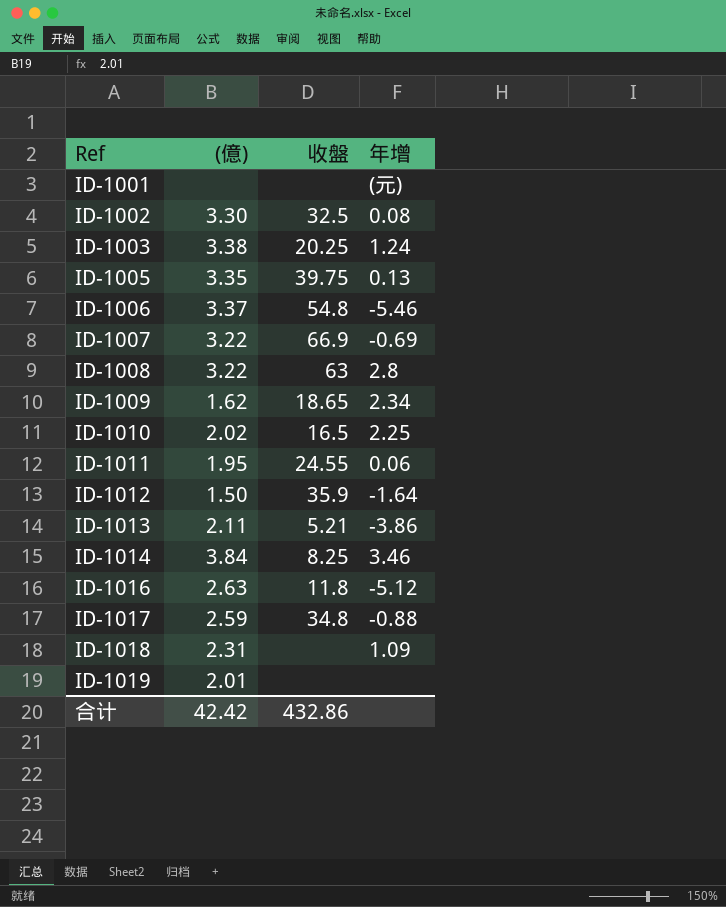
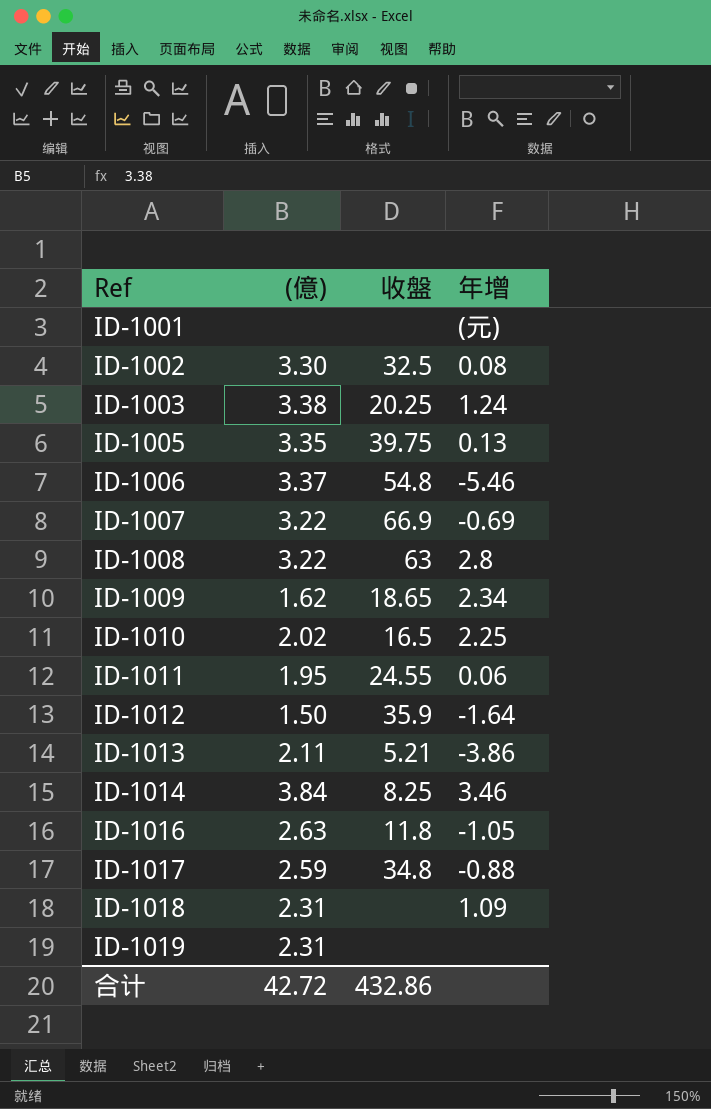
ID-1016 | 年增: -5.12 -> -1.05
ID-1019 | (億): 2.01 -> 2.31
合计 | (億): 42.42 -> 42.72

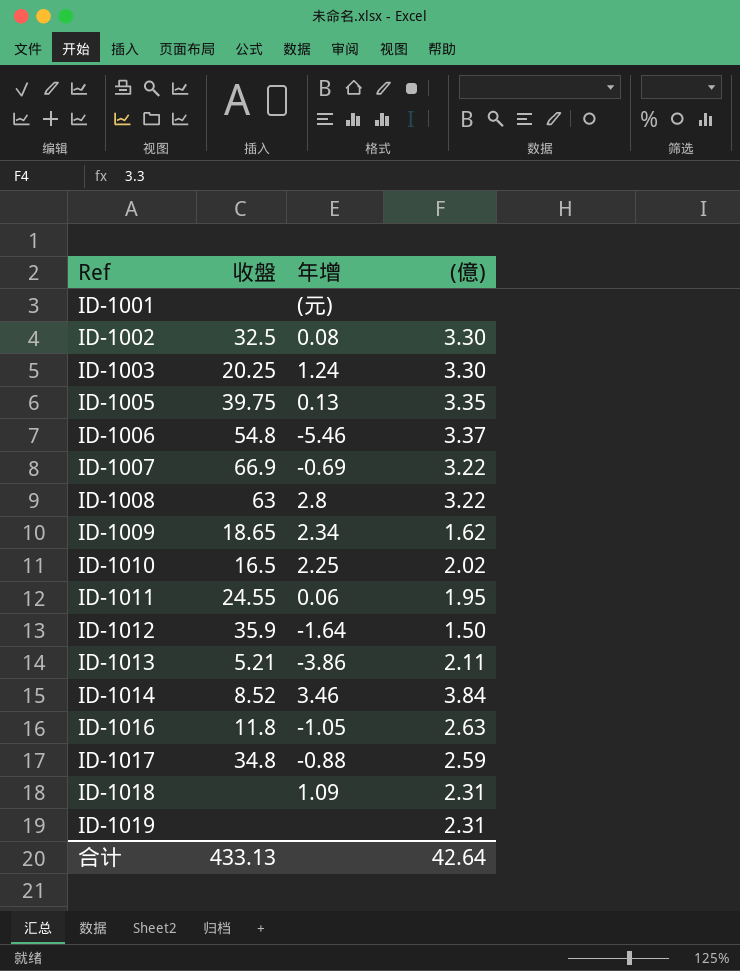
column (億) | position: 2 -> 4
ID-1003 | (億): 3.38 -> 3.30
ID-1014 | 收盤: 8.25 -> 8.52
合计 | 收盤: 432.86 -> 433.13
合计 | (億): 42.72 -> 42.64

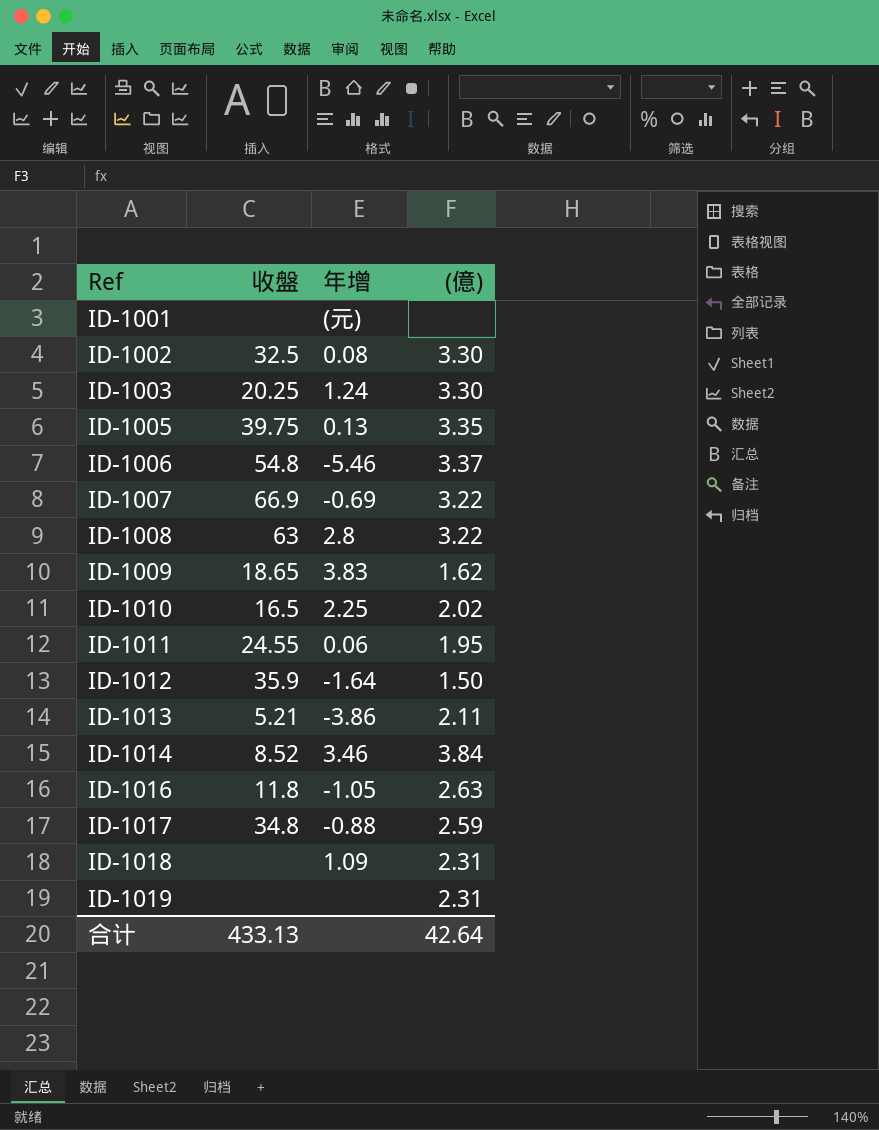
ID-1009 | 年增: 2.34 -> 3.83

